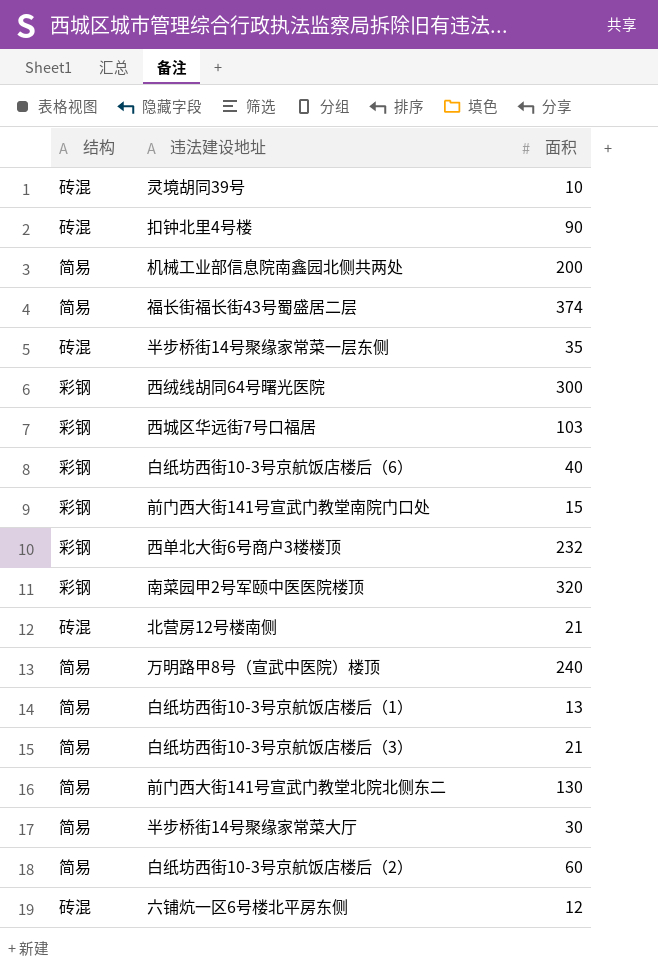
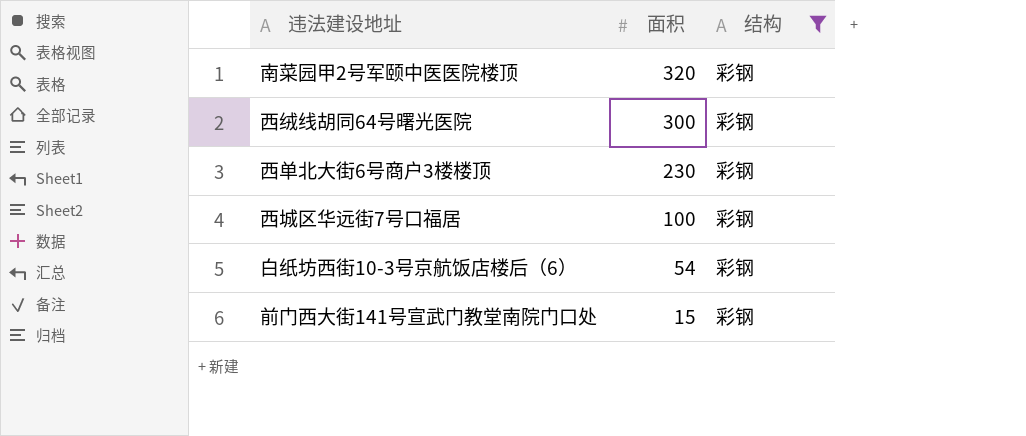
filter: none -> 结构 = 彩钢
row order: none -> 面积 descending
column 结构 | position: 1 -> 3
西单北大街6号商户3楼楼顶 | 面积: 232 -> 230
西城区华远街7号口福居 | 面积: 103 -> 100
白纸坊西街10-3号京航饭店楼后（6） | 面积: 40 -> 54

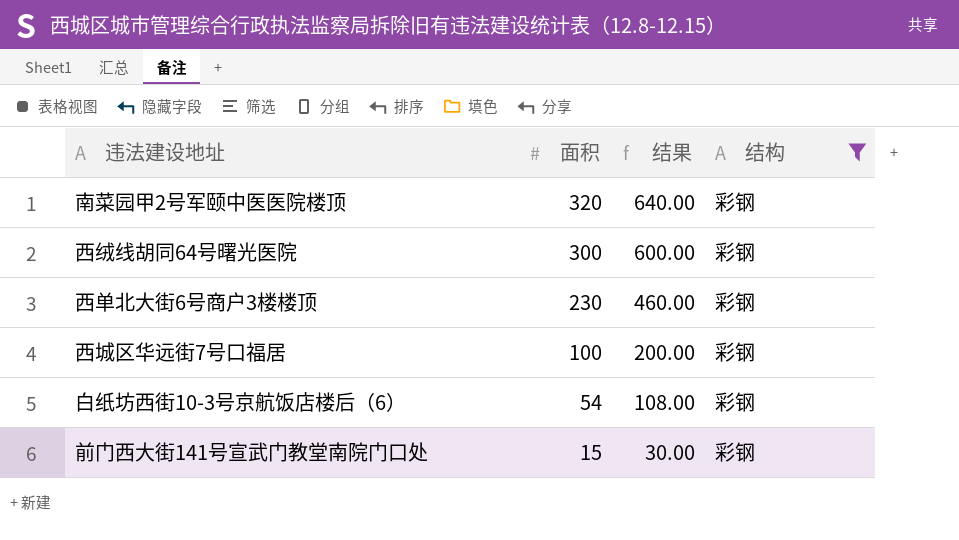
column 结果 | formula: none -> [面积] * 2

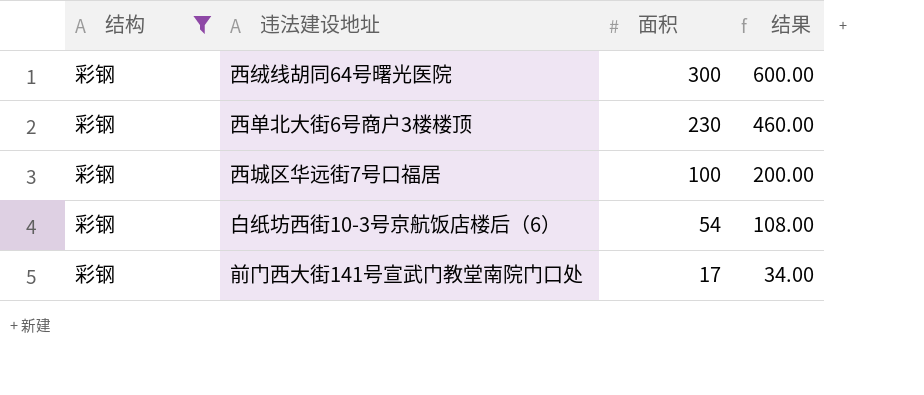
column 结构 | position: 4 -> 1
row 南菜园甲2号军颐中医医院楼顶: 320 | 640.00 | 彩钢 -> none
前门西大街141号宣武门教堂南院门口处 | 面积: 15 -> 17
前门西大街141号宣武门教堂南院门口处 | 结果: 30.00 -> 34.00

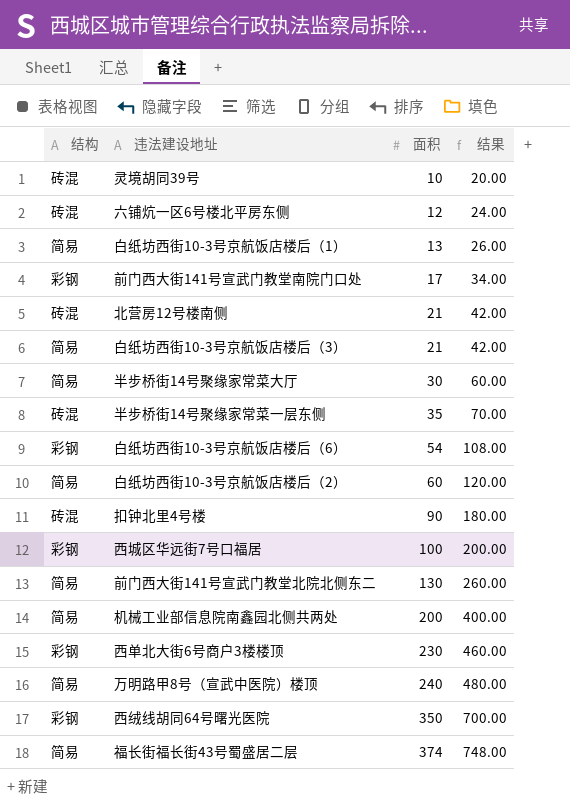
filter: 结构 = 彩钢 -> none
row order: 面积 descending -> 面积 ascending
西绒线胡同64号曙光医院 | 面积: 300 -> 350
西绒线胡同64号曙光医院 | 结果: 600.00 -> 700.00

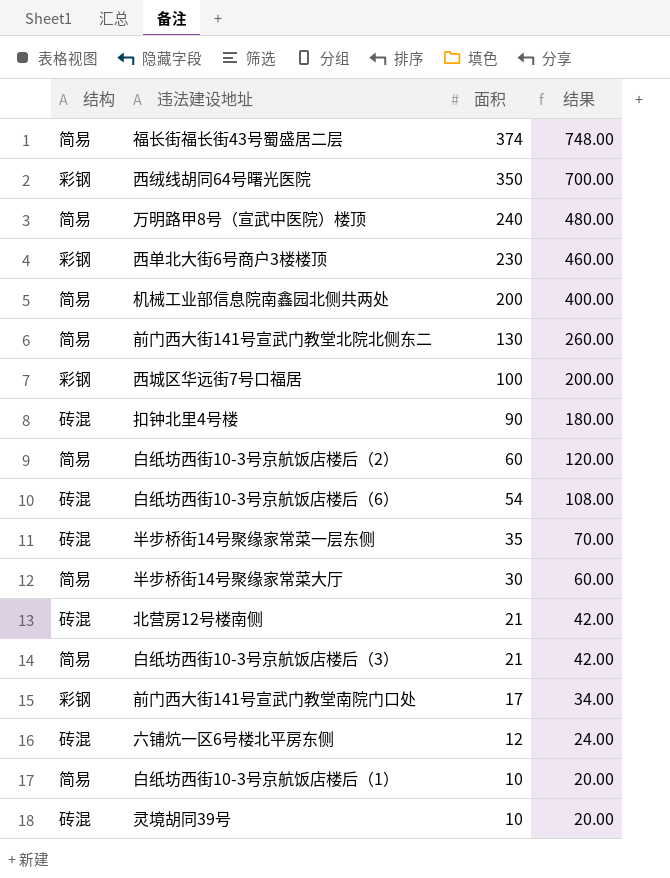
row order: 面积 ascending -> 面积 descending
白纸坊西街10-3号京航饭店楼后（6） | 结构: 彩钢 -> 砖混
白纸坊西街10-3号京航饭店楼后（1） | 面积: 13 -> 10
白纸坊西街10-3号京航饭店楼后（1） | 结果: 26.00 -> 20.00

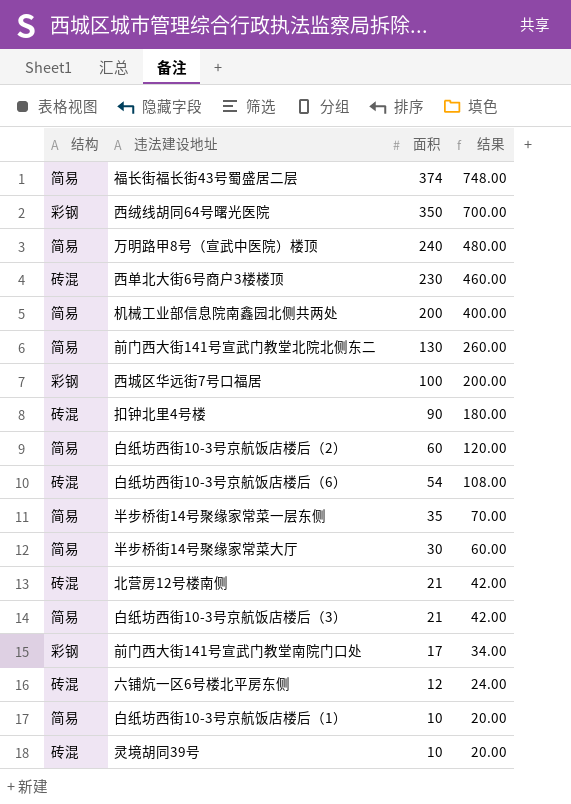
西单北大街6号商户3楼楼顶 | 结构: 彩钢 -> 砖混
半步桥街14号聚缘家常菜一层东侧 | 结构: 砖混 -> 简易

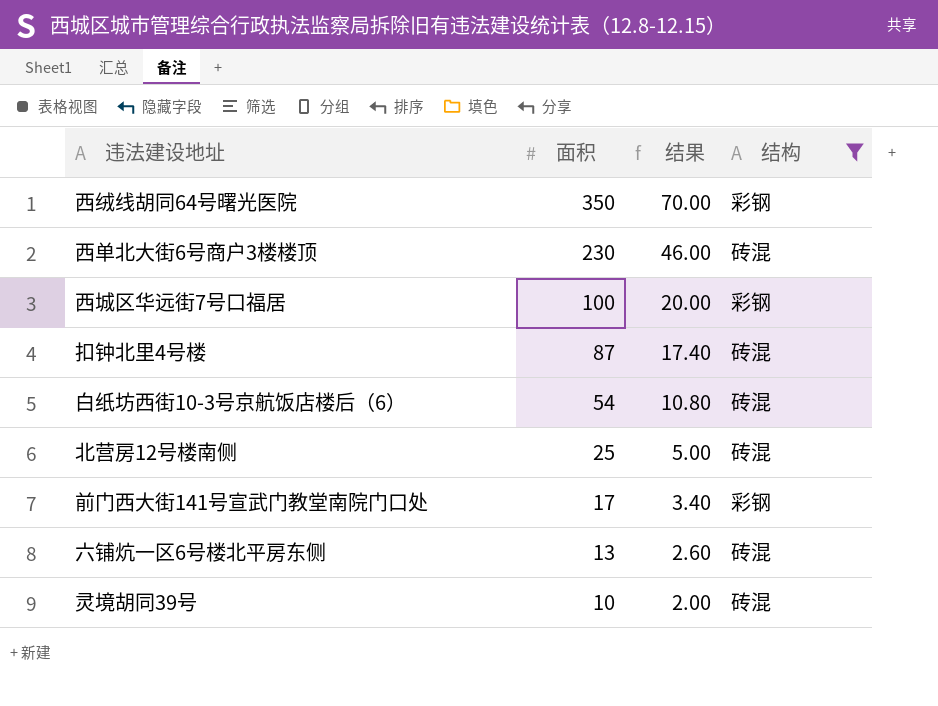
filter: none -> 结构 != 简易
column 结果 | formula: [面积] * 2 -> [面积] * 0.2
column 结构 | position: 1 -> 4
扣钟北里4号楼 | 面积: 90 -> 87
北营房12号楼南侧 | 面积: 21 -> 25
六铺炕一区6号楼北平房东侧 | 面积: 12 -> 13

